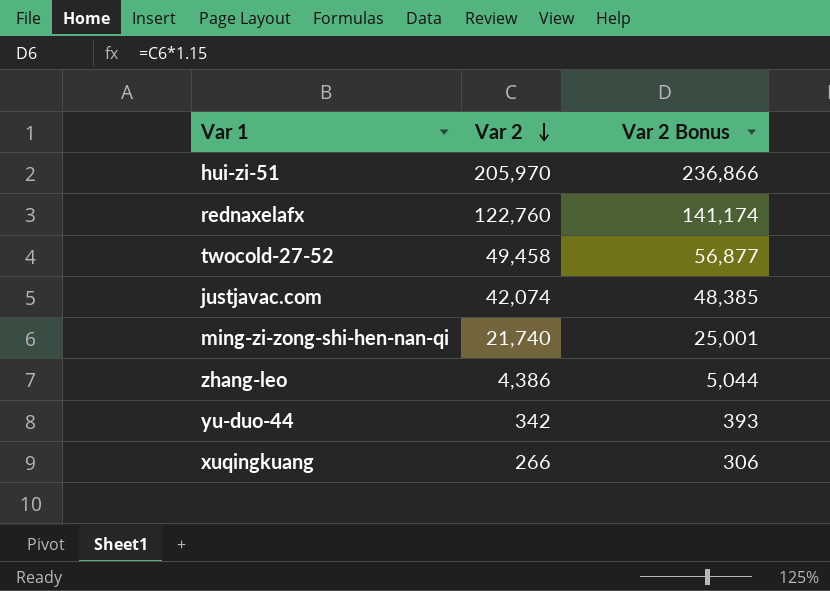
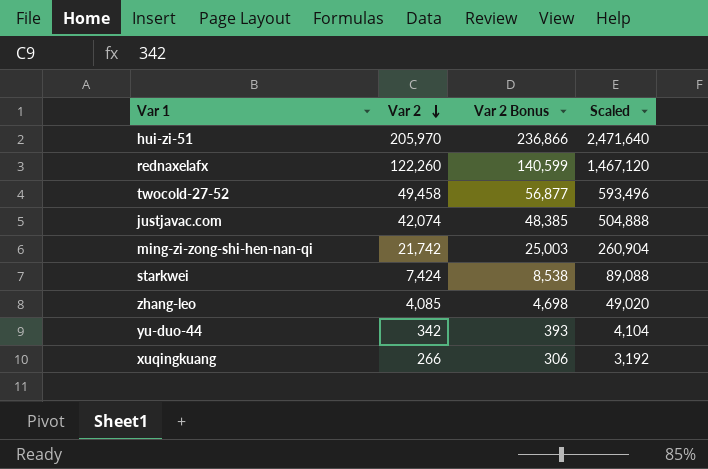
column Scaled | formula: none -> [Var 2] * 12
rednaxelafx | Var 2: 122,760 -> 122,260
rednaxelafx | Var 2 Bonus: 141,174 -> 140,599
ming-zi-zong-shi-hen-nan-qi | Var 2: 21,740 -> 21,742
ming-zi-zong-shi-hen-nan-qi | Var 2 Bonus: 25,001 -> 25,003
row starkwei: none -> 7,424 | 8,538 | 89,088
zhang-leo | Var 2: 4,386 -> 4,085
zhang-leo | Var 2 Bonus: 5,044 -> 4,698

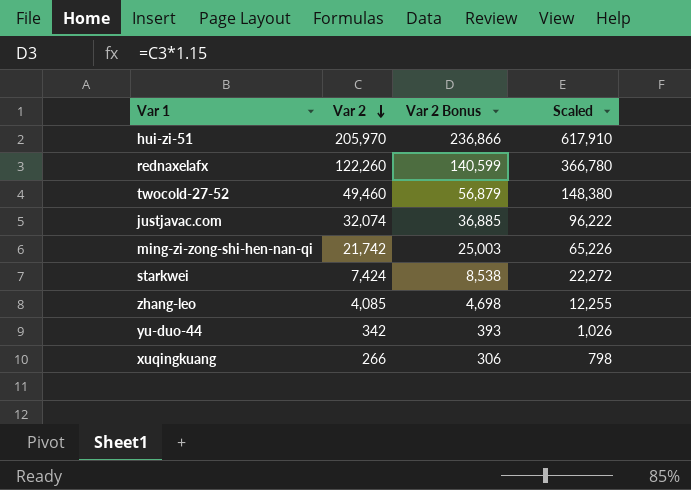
column Scaled | formula: [Var 2] * 12 -> [Var 2] * 3
twocold-27-52 | Var 2: 49,458 -> 49,460
twocold-27-52 | Var 2 Bonus: 56,877 -> 56,879
justjavac.com | Var 2: 42,074 -> 32,074
justjavac.com | Var 2 Bonus: 48,385 -> 36,885

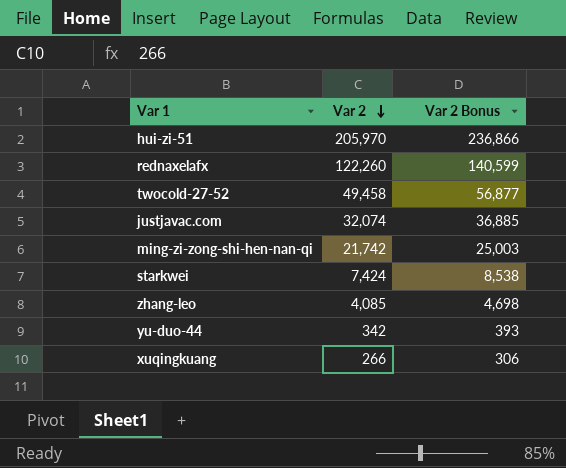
column Scaled | formula: [Var 2] * 3 -> none
twocold-27-52 | Var 2: 49,460 -> 49,458
twocold-27-52 | Var 2 Bonus: 56,879 -> 56,877

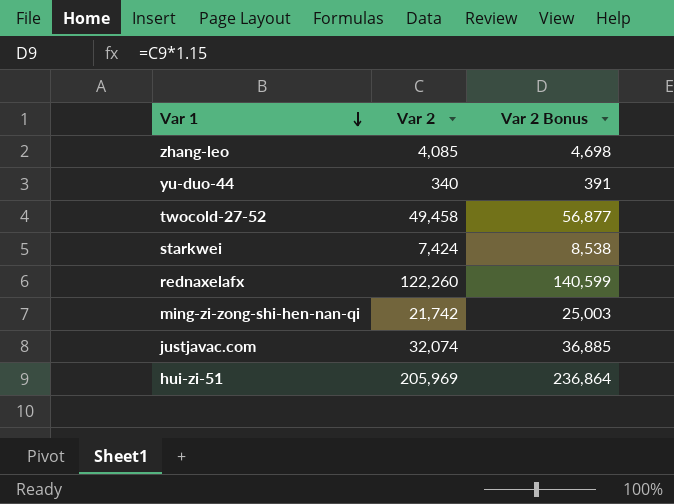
row order: Var 2 descending -> Var 1 descending
row xuqingkuang: 266 | 306 -> none
yu-duo-44 | Var 2: 342 -> 340
yu-duo-44 | Var 2 Bonus: 393 -> 391
hui-zi-51 | Var 2: 205,970 -> 205,969
hui-zi-51 | Var 2 Bonus: 236,866 -> 236,864

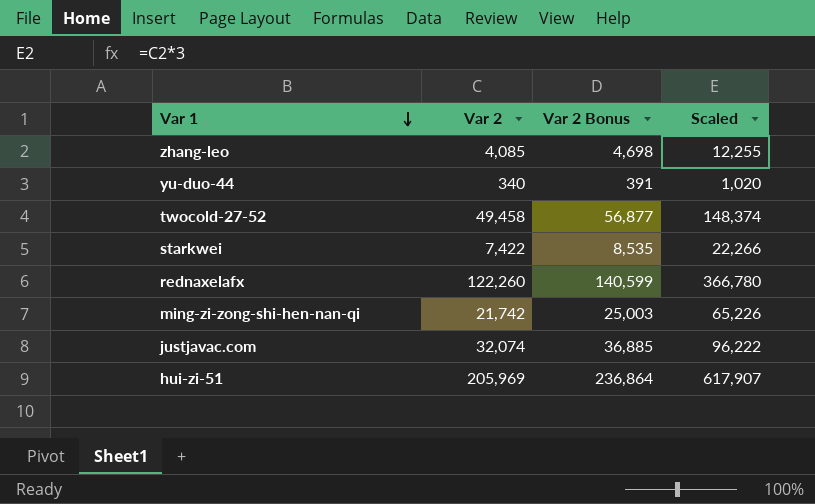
column Scaled | formula: none -> [Var 2] * 3
starkwei | Var 2: 7,424 -> 7,422
starkwei | Var 2 Bonus: 8,538 -> 8,535

